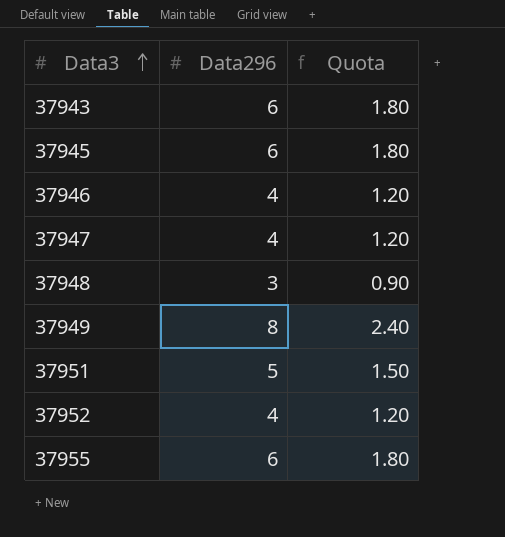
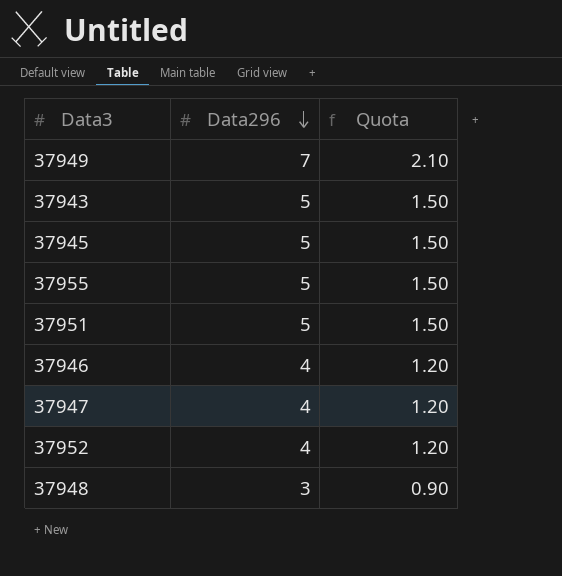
row order: Data3 ascending -> Data296 descending
37949 | Data296: 8 -> 7
37949 | Quota: 2.40 -> 2.10
37943 | Data296: 6 -> 5
37943 | Quota: 1.80 -> 1.50
37945 | Data296: 6 -> 5
37945 | Quota: 1.80 -> 1.50
37955 | Data296: 6 -> 5
37955 | Quota: 1.80 -> 1.50

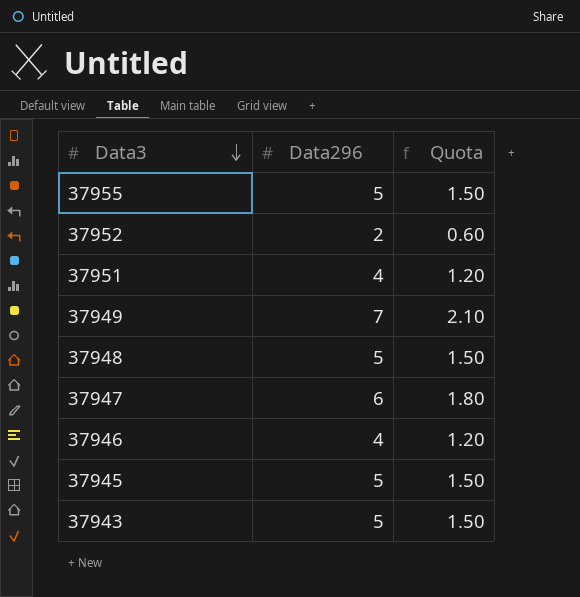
row order: Data296 descending -> Data3 descending
37952 | Data296: 4 -> 2
37952 | Quota: 1.20 -> 0.60
37951 | Data296: 5 -> 4
37951 | Quota: 1.50 -> 1.20
37948 | Data296: 3 -> 5
37948 | Quota: 0.90 -> 1.50
37947 | Data296: 4 -> 6
37947 | Quota: 1.20 -> 1.80

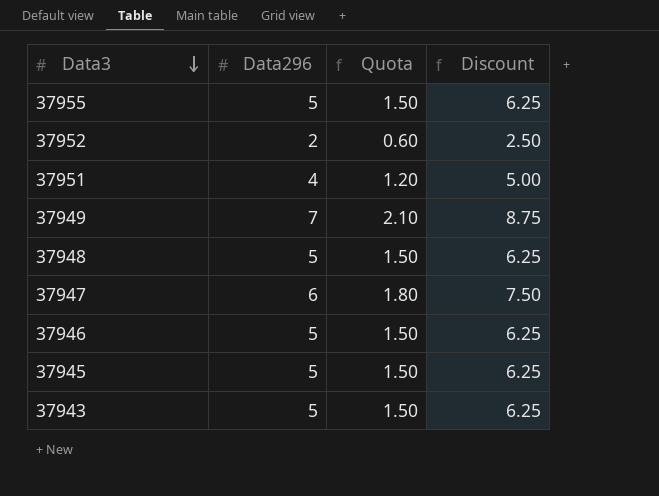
column Discount | formula: none -> [Data296] * 1.25
37946 | Data296: 4 -> 5
37946 | Quota: 1.20 -> 1.50

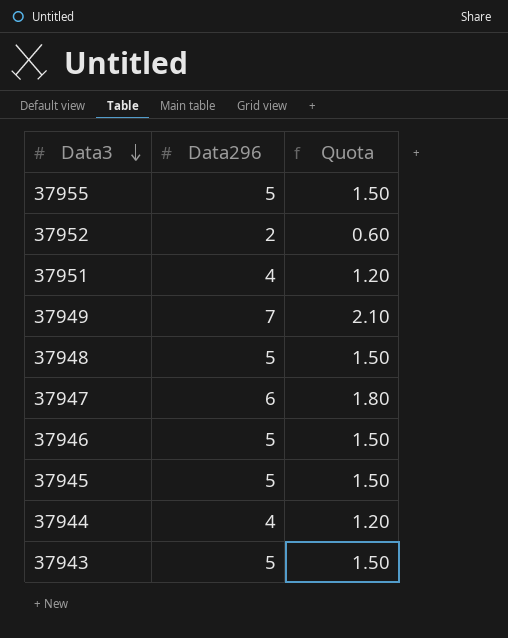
column Discount | formula: [Data296] * 1.25 -> none
row 37944: none -> 4 | 1.20

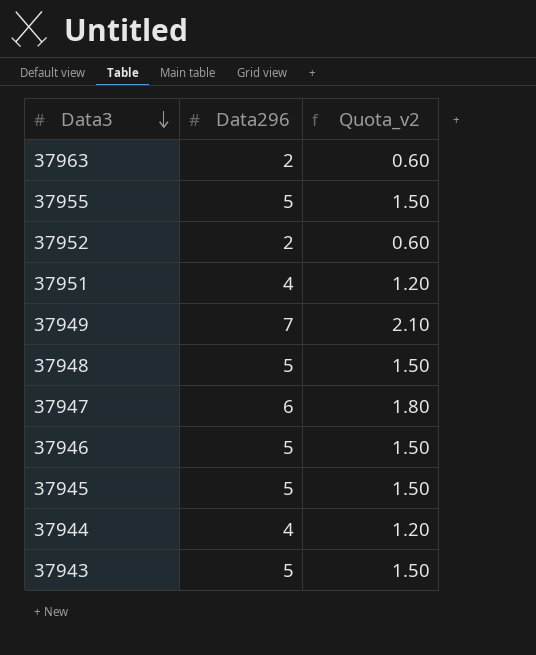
column name: Quota -> Quota_v2
row 37963: none -> 2 | 0.60

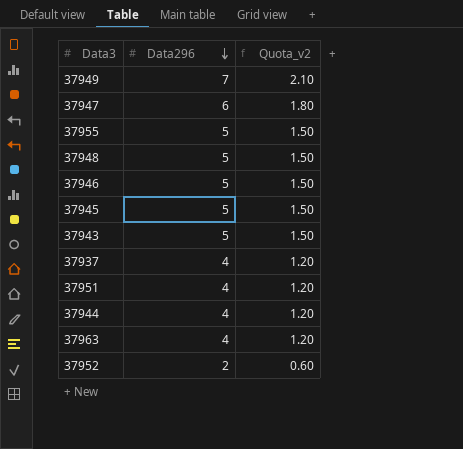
row order: Data3 descending -> Data296 descending
row 37937: none -> 4 | 1.20
37963 | Data296: 2 -> 4
37963 | Quota_v2: 0.60 -> 1.20

